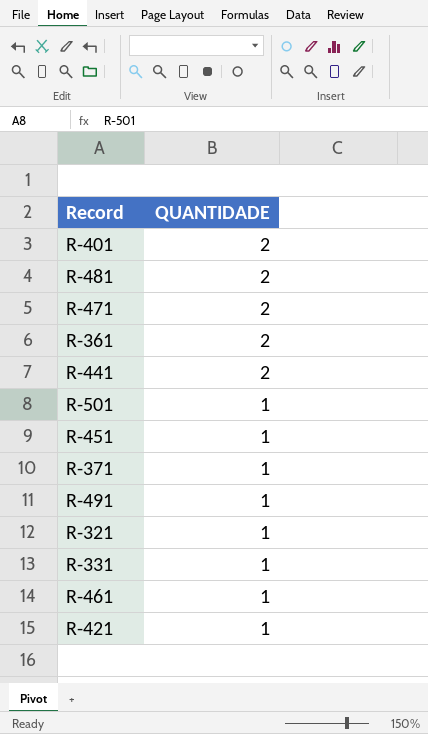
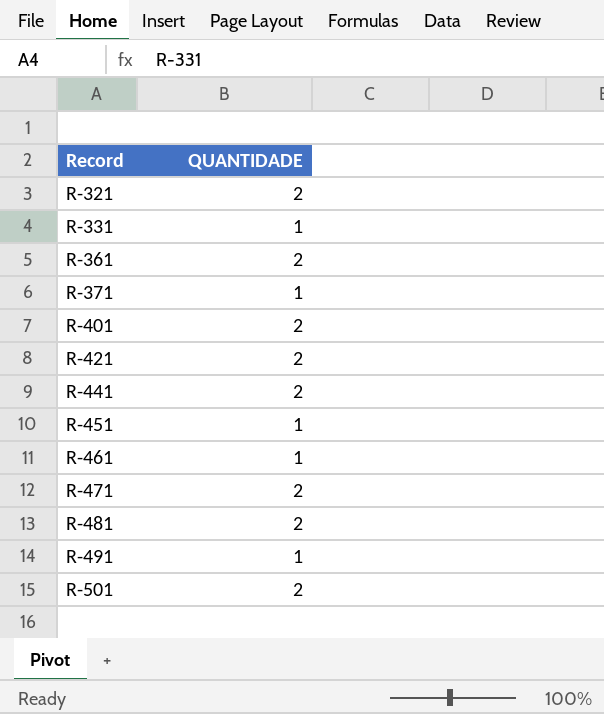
row order: QUANTIDADE descending -> Record ascending
R-321 | QUANTIDADE: 1 -> 2
R-421 | QUANTIDADE: 1 -> 2
R-501 | QUANTIDADE: 1 -> 2

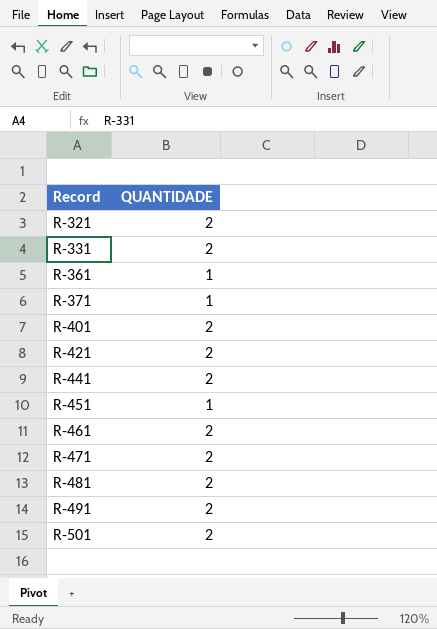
R-331 | QUANTIDADE: 1 -> 2
R-361 | QUANTIDADE: 2 -> 1
R-461 | QUANTIDADE: 1 -> 2
R-491 | QUANTIDADE: 1 -> 2

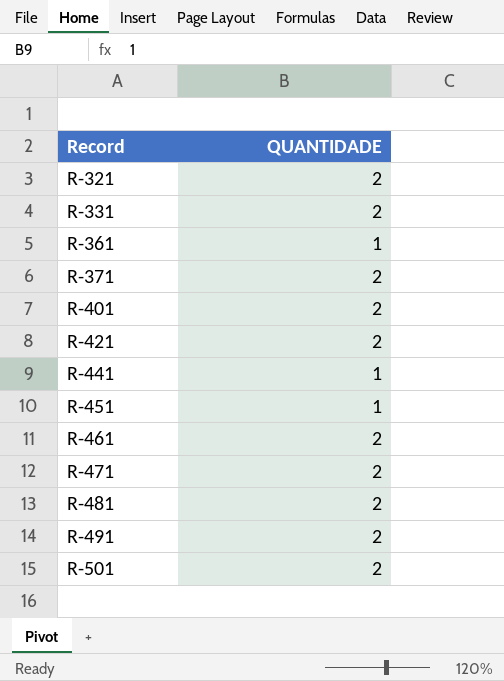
R-371 | QUANTIDADE: 1 -> 2
R-441 | QUANTIDADE: 2 -> 1

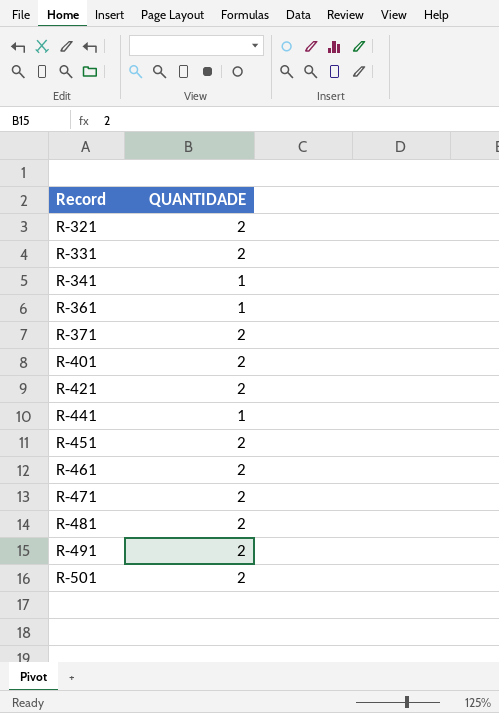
row R-341: none -> 1
R-451 | QUANTIDADE: 1 -> 2

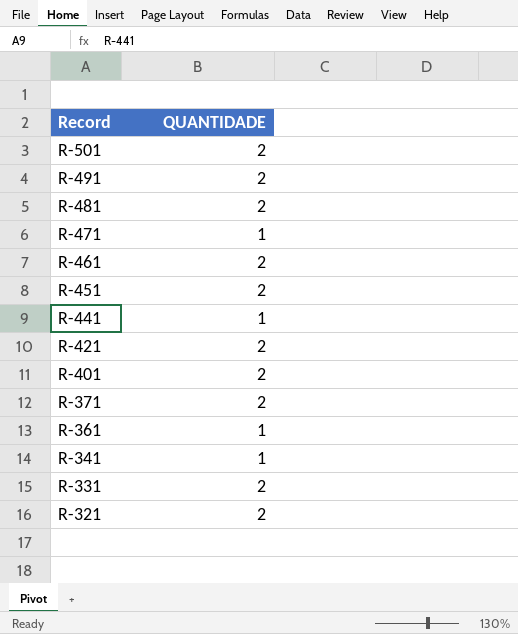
row order: Record ascending -> Record descending
R-471 | QUANTIDADE: 2 -> 1

